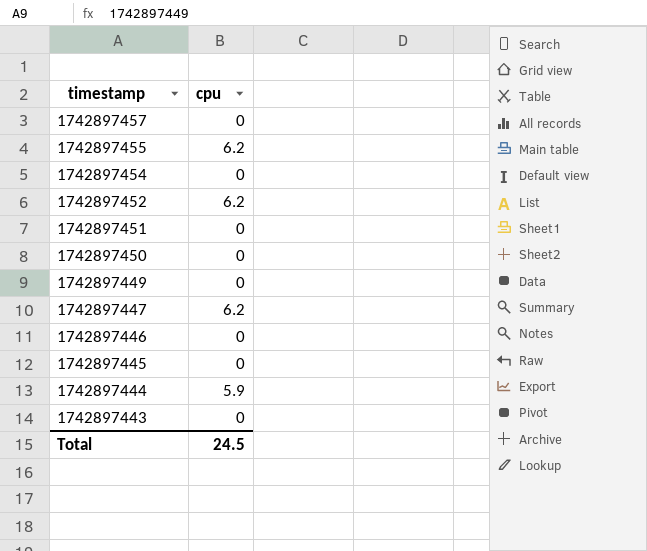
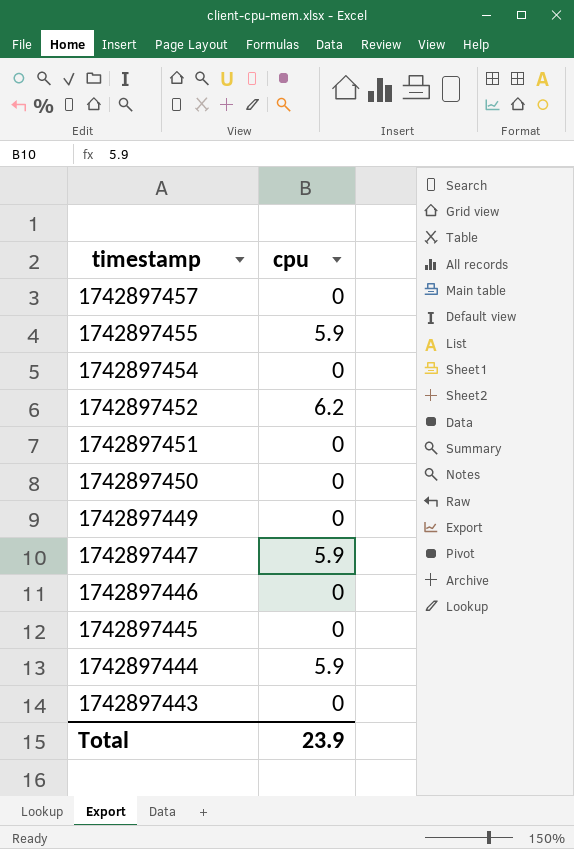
1742897455 | cpu: 6.2 -> 5.9
1742897447 | cpu: 6.2 -> 5.9
Total | cpu: 24.5 -> 23.9

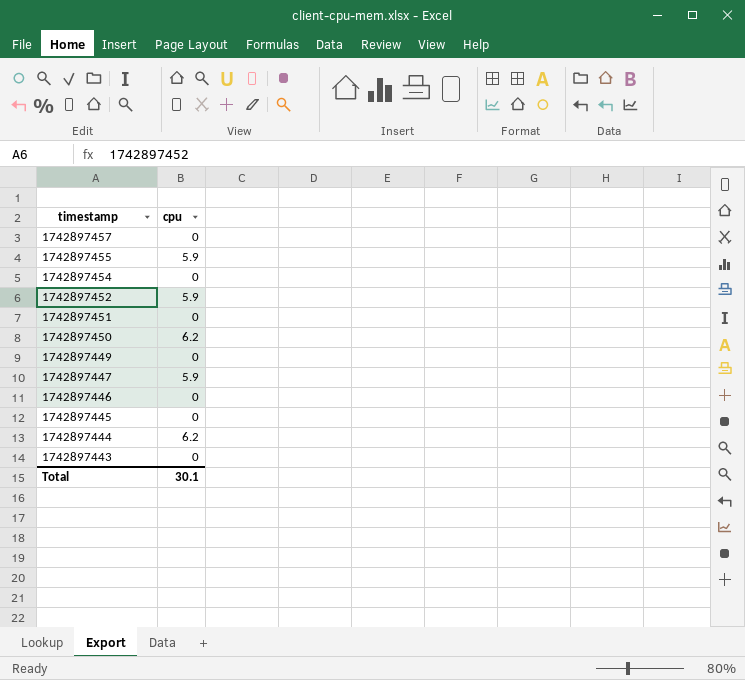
1742897452 | cpu: 6.2 -> 5.9
1742897450 | cpu: 0 -> 6.2
1742897444 | cpu: 5.9 -> 6.2
Total | cpu: 23.9 -> 30.1

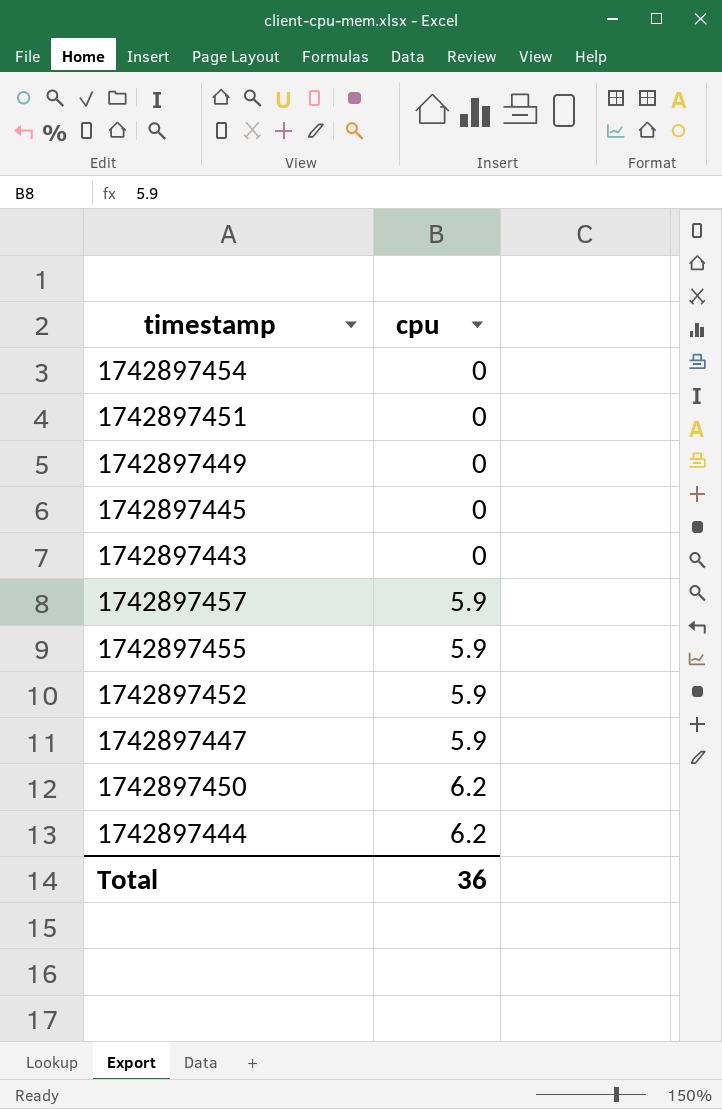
row order: timestamp descending -> cpu ascending
row 1742897446: 0 -> none
1742897457 | cpu: 0 -> 5.9
Total | cpu: 30.1 -> 36

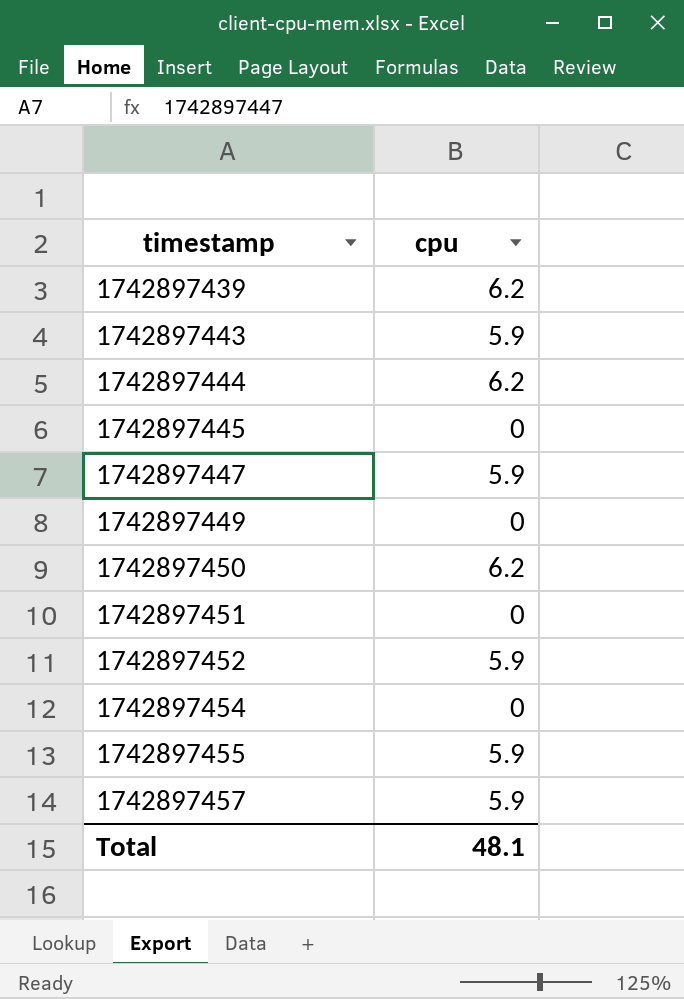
row order: cpu ascending -> timestamp ascending
row 1742897439: none -> 6.2
1742897443 | cpu: 0 -> 5.9
Total | cpu: 36 -> 48.1

